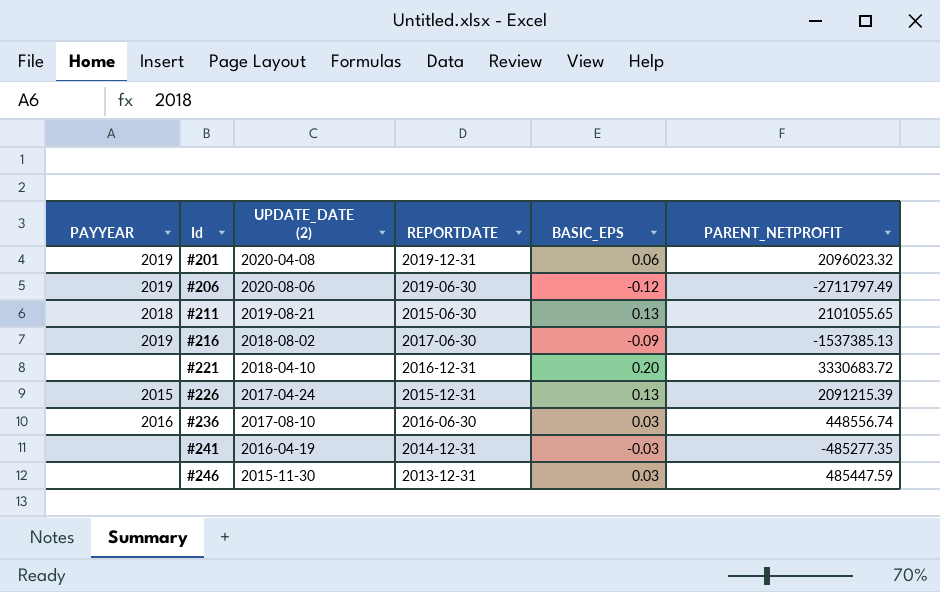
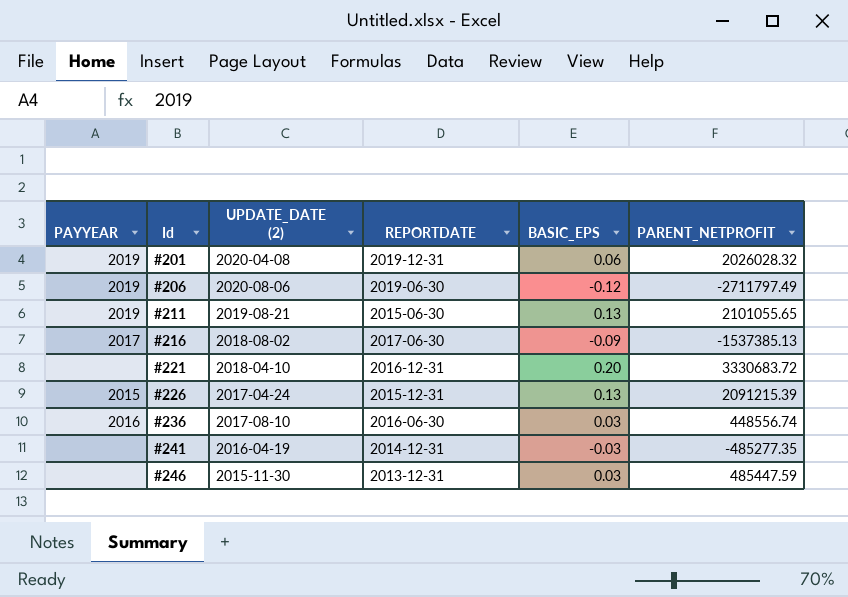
#201 | PARENT_NETPROFIT: 2096023.32 -> 2026028.32
#211 | PAYYEAR: 2018 -> 2019
#216 | PAYYEAR: 2019 -> 2017

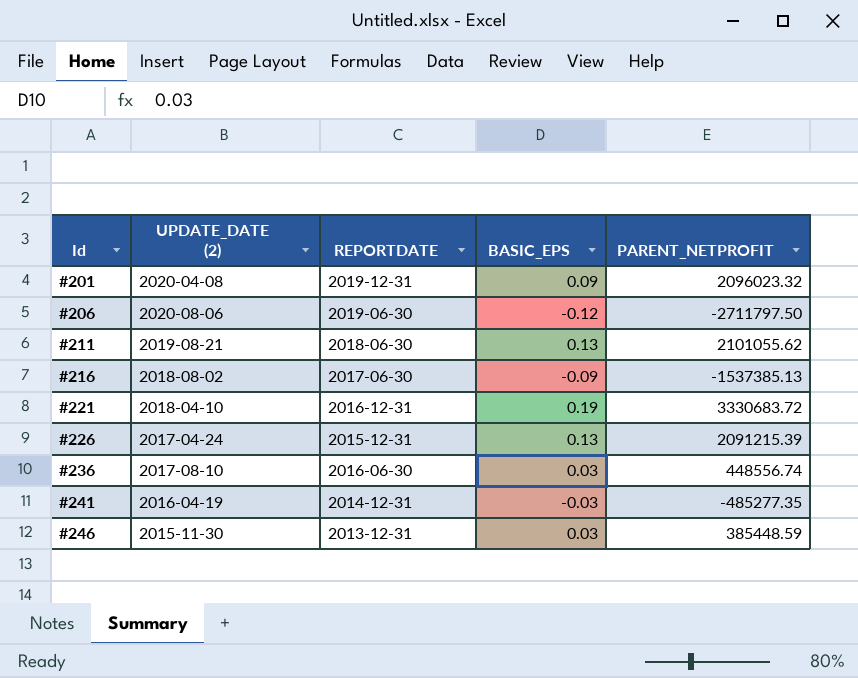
column PAYYEAR | position: 1 -> none
#201 | BASIC_EPS: 0.06 -> 0.09
#201 | PARENT_NETPROFIT: 2026028.32 -> 2096023.32
#206 | PARENT_NETPROFIT: -2711797.49 -> -2711797.50
#211 | REPORTDATE: 2015-06-30 -> 2018-06-30
#211 | PARENT_NETPROFIT: 2101055.65 -> 2101055.62
#221 | BASIC_EPS: 0.20 -> 0.19
#246 | PARENT_NETPROFIT: 485447.59 -> 385448.59

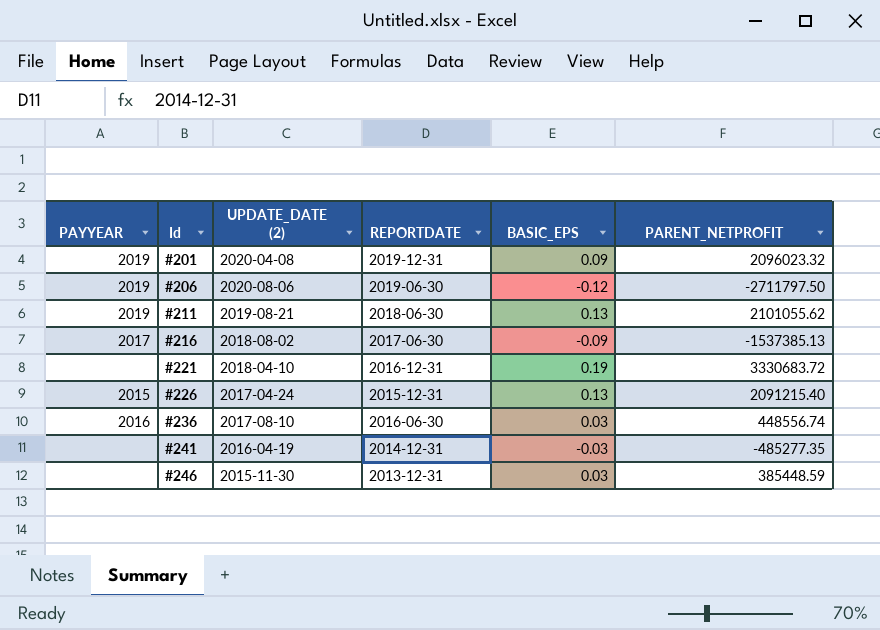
column PAYYEAR | position: none -> 1
#226 | PARENT_NETPROFIT: 2091215.39 -> 2091215.40

